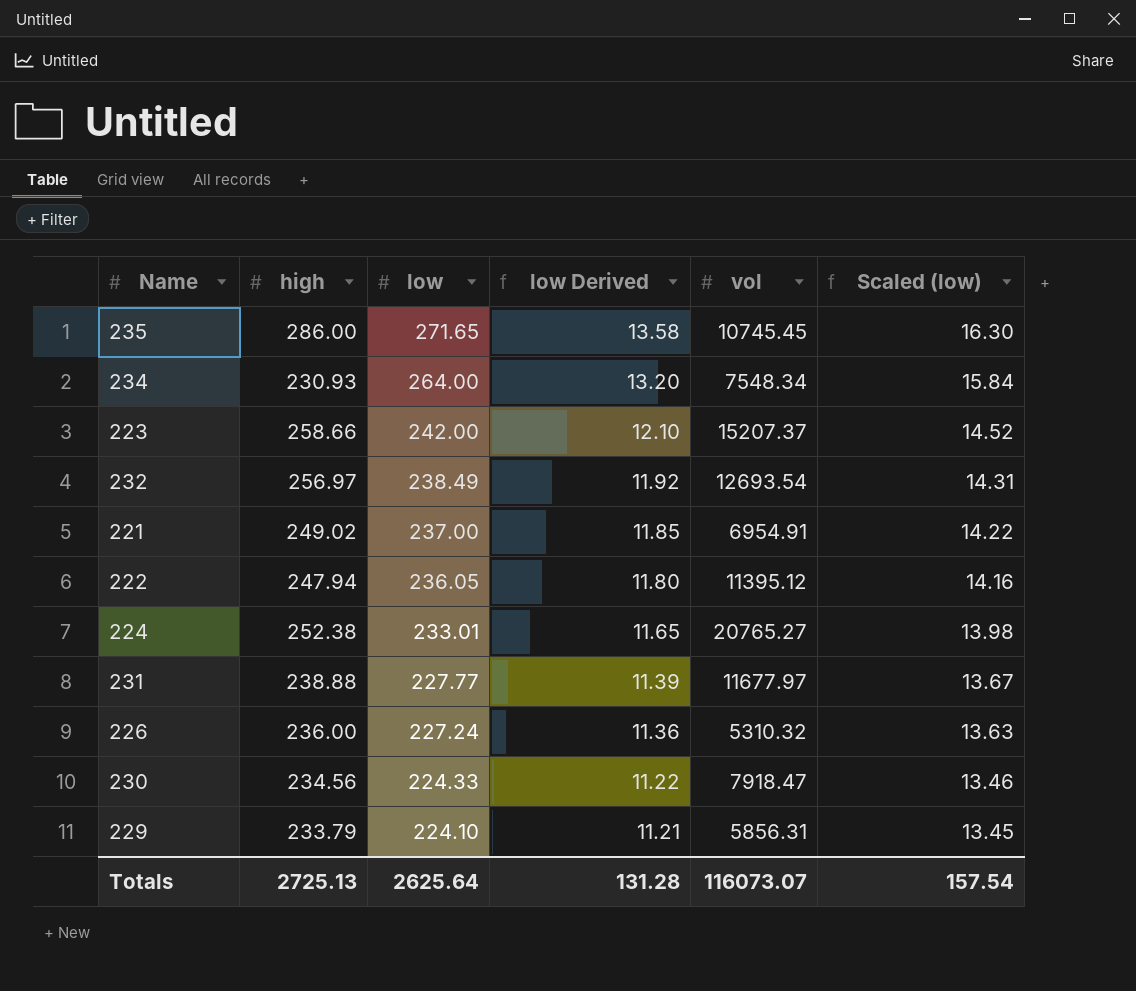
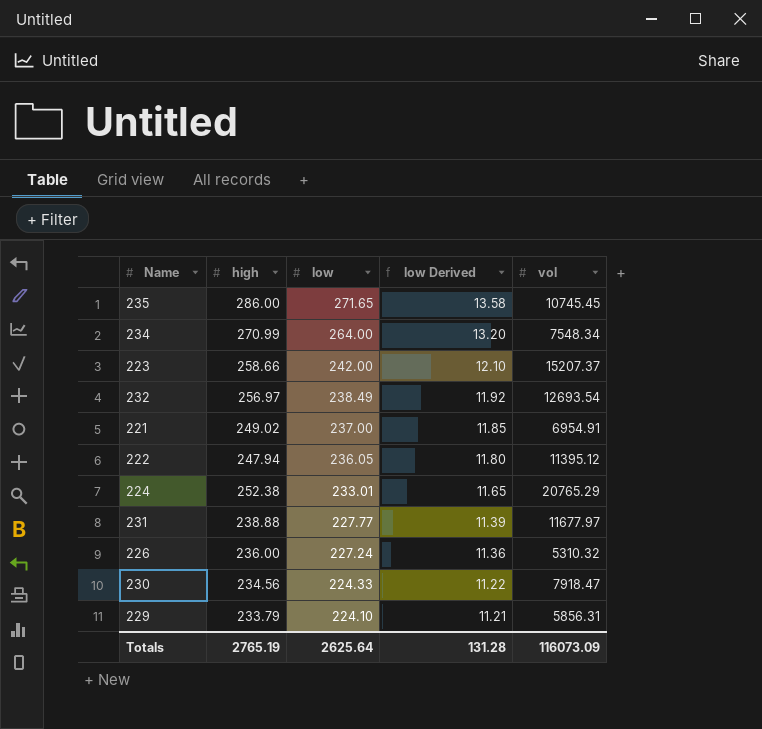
column Scaled (low) | formula: [low] * 0.06 -> none
234 | high: 230.93 -> 270.99
224 | vol: 20765.27 -> 20765.29
Totals | high: 2725.13 -> 2765.19
Totals | vol: 116073.07 -> 116073.09

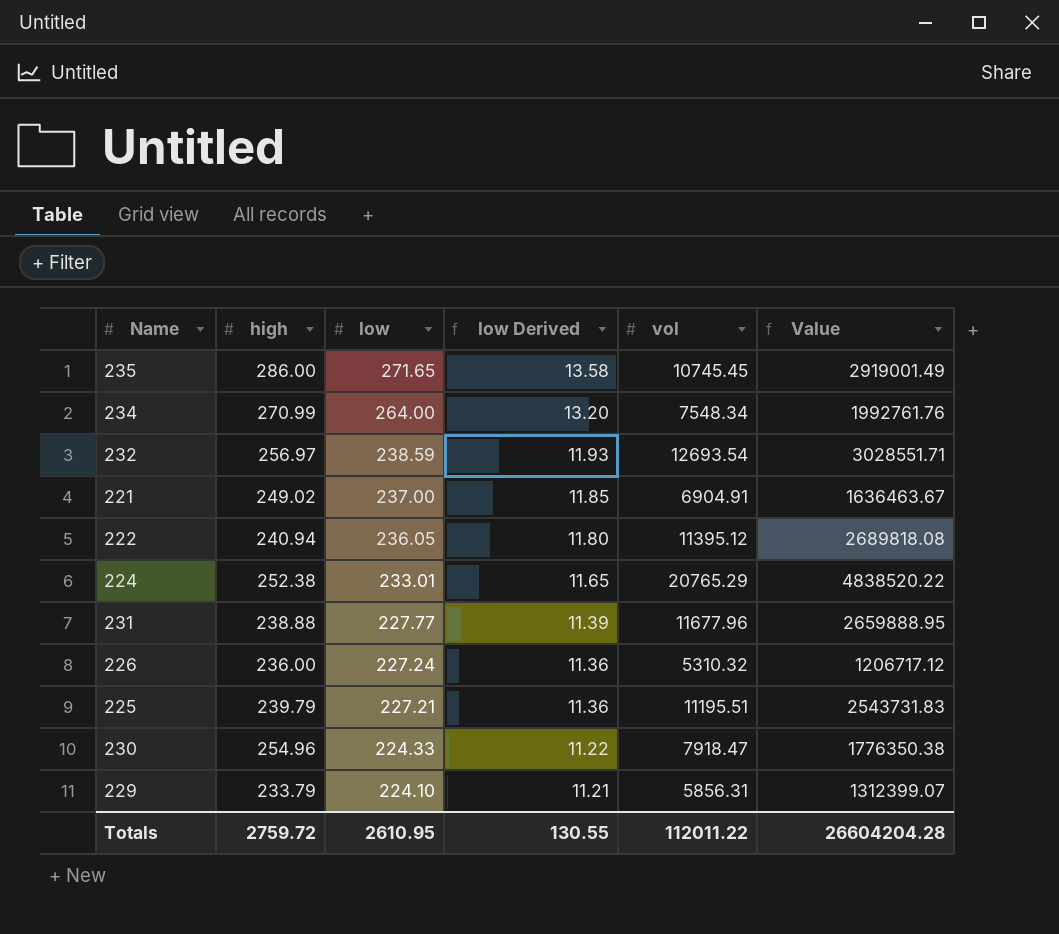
column Value | formula: none -> [low] * [vol]
row 223: 258.66 | 242.00 | 12.10 | 15207.37 -> none
232 | low: 238.49 -> 238.59
232 | low Derived: 11.92 -> 11.93
221 | vol: 6954.91 -> 6904.91
222 | high: 247.94 -> 240.94
231 | vol: 11677.97 -> 11677.96
row 225: none -> 239.79 | 227.21 | 11.36 | 11195.51 | 2543731.83
230 | high: 234.56 -> 254.96
Totals | high: 2765.19 -> 2759.72
Totals | low: 2625.64 -> 2610.95
Totals | low Derived: 131.28 -> 130.55
Totals | vol: 116073.09 -> 112011.22

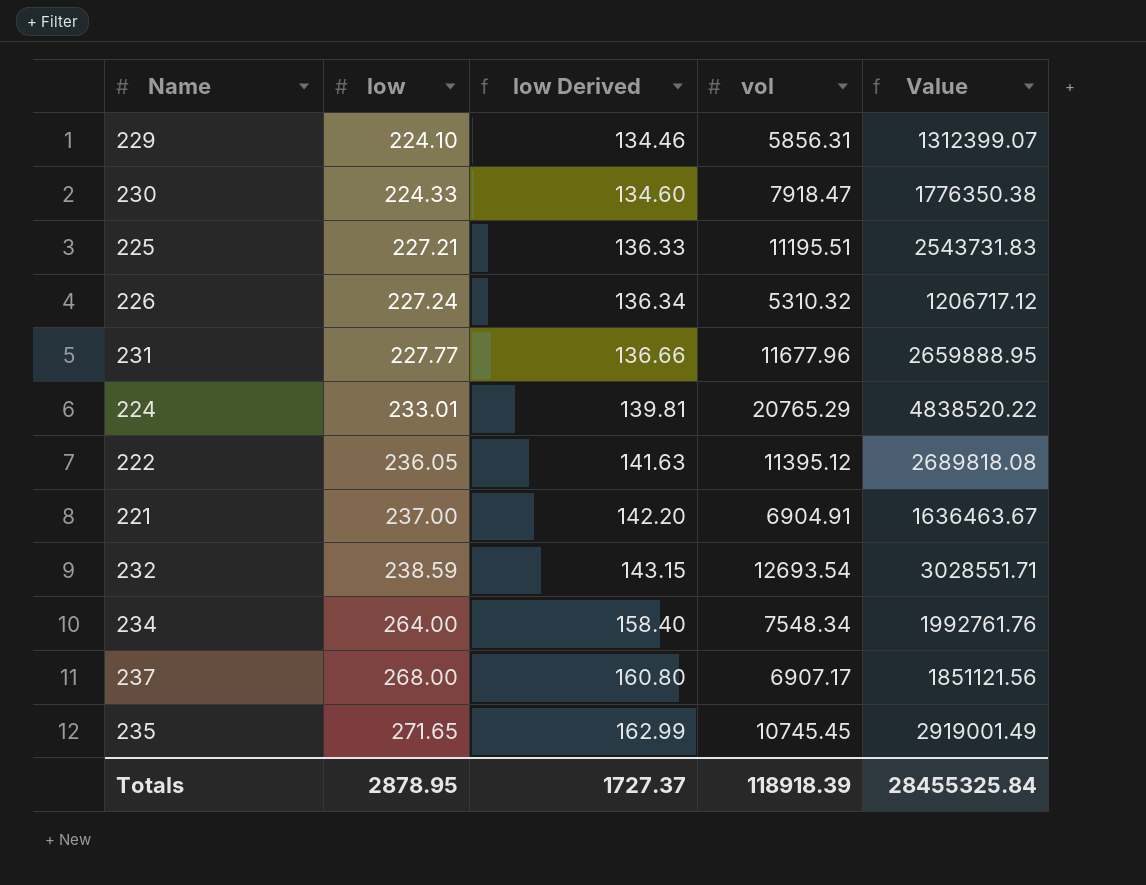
row order: low descending -> low ascending
column high | position: 2 -> none
column low Derived | formula: [low] * 0.05 -> [low] * 0.6
row 237: none -> 268.00 | 160.80 | 6907.17 | 1851121.56
Totals | low: 2610.95 -> 2878.95
Totals | low Derived: 130.55 -> 1727.37
Totals | vol: 112011.22 -> 118918.39
Totals | Value: 26604204.28 -> 28455325.84

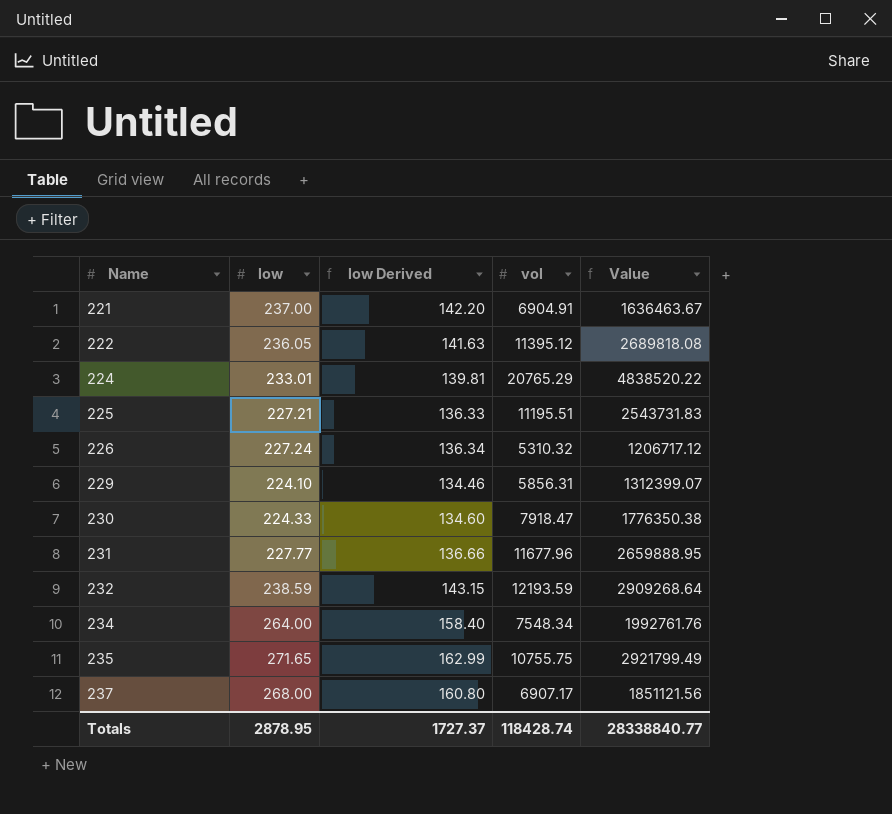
row order: low ascending -> Name ascending
232 | vol: 12693.54 -> 12193.59
232 | Value: 3028551.71 -> 2909268.64
235 | vol: 10745.45 -> 10755.75
235 | Value: 2919001.49 -> 2921799.49
Totals | vol: 118918.39 -> 118428.74
Totals | Value: 28455325.84 -> 28338840.77

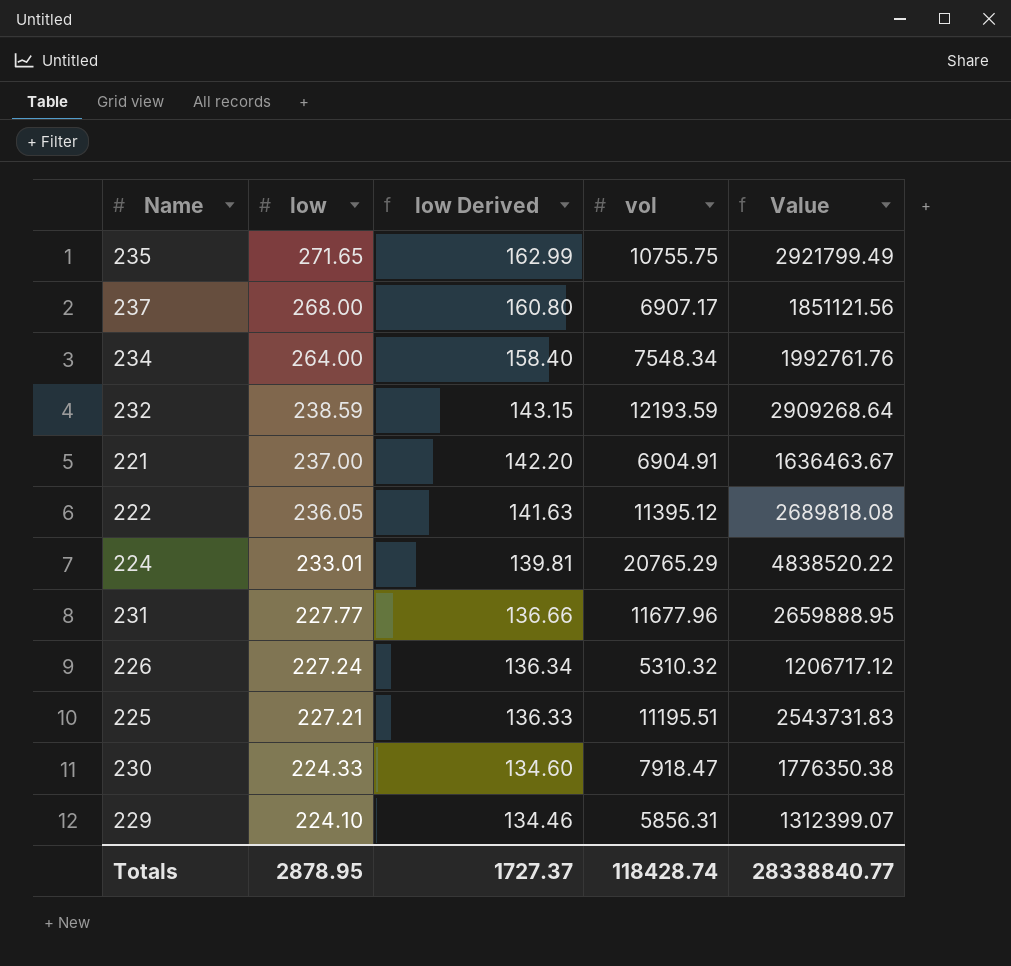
row order: Name ascending -> low descending

